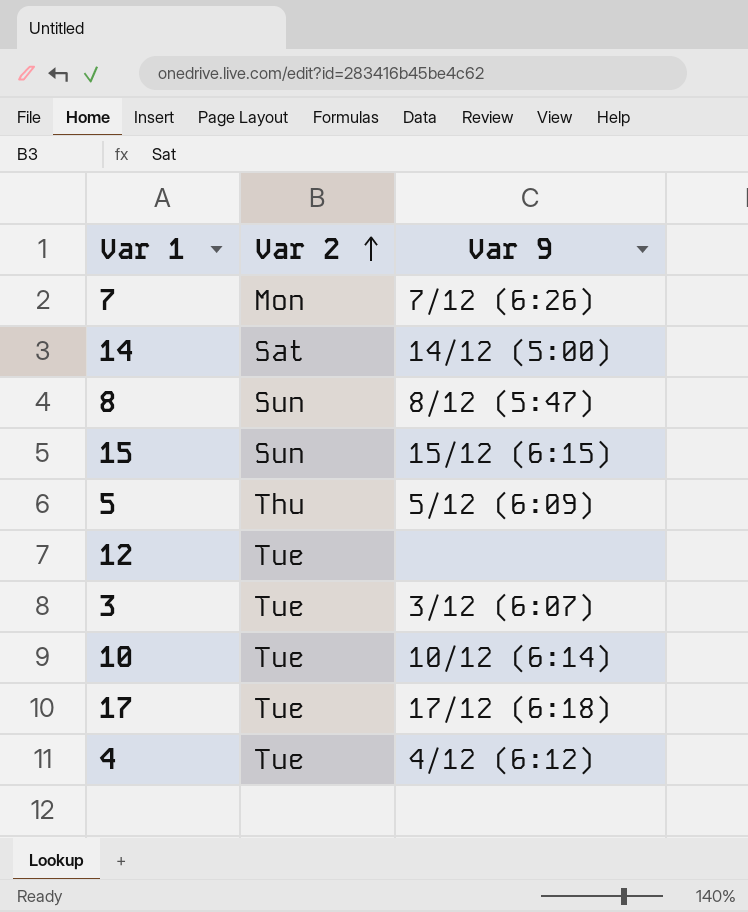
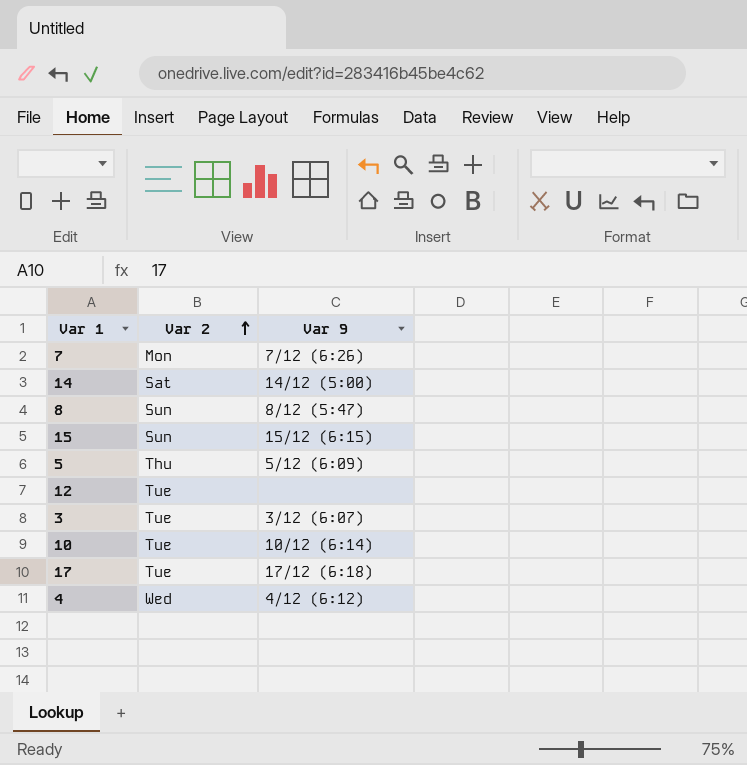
4 | Var 2: Tue -> Wed

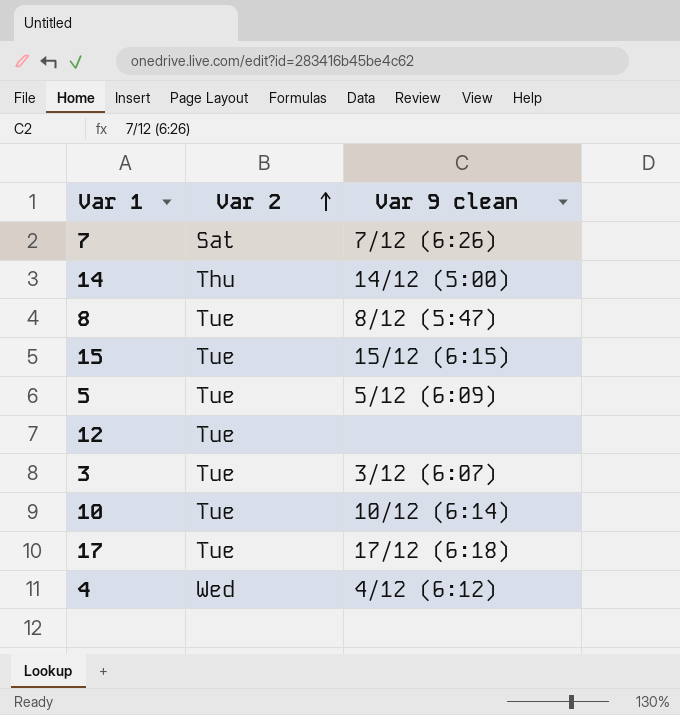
column name: Var 9 -> Var 9 clean
7 | Var 2: Mon -> Sat
14 | Var 2: Sat -> Thu
8 | Var 2: Sun -> Tue
15 | Var 2: Sun -> Tue
5 | Var 2: Thu -> Tue

